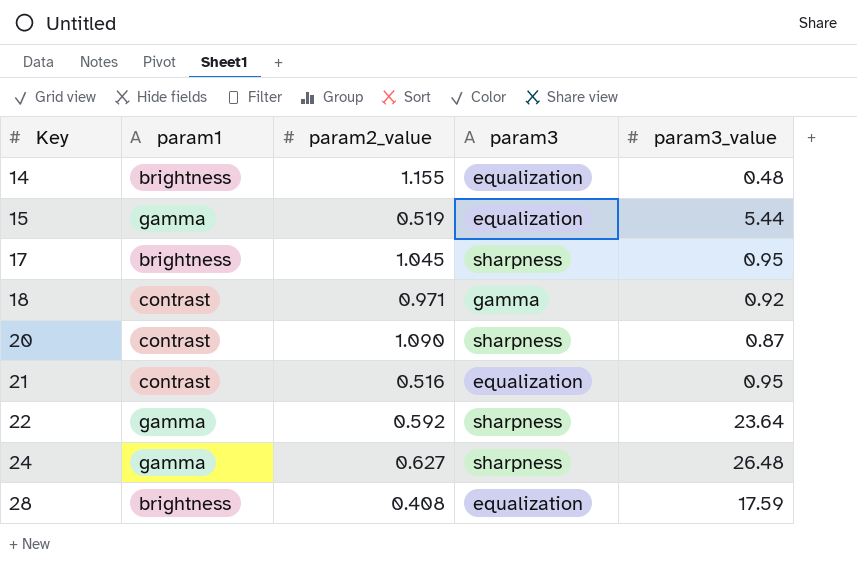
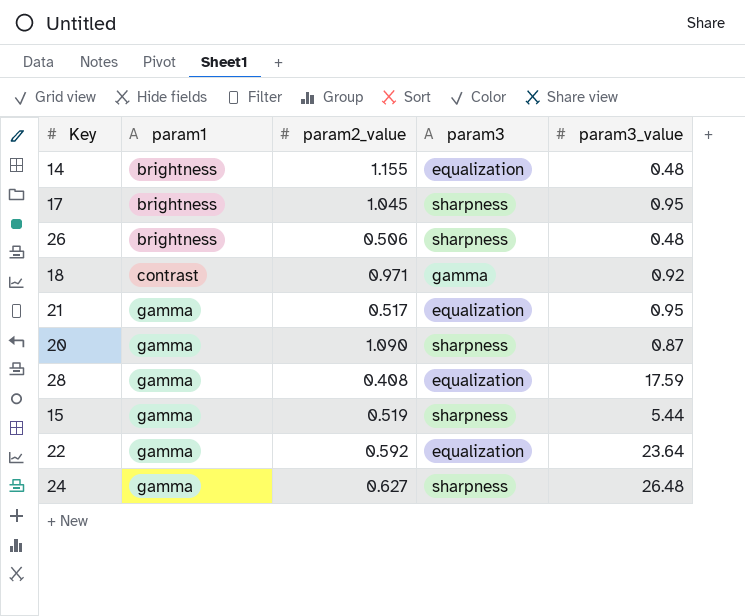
row order: Key ascending -> param1 ascending
row 26: none -> brightness | 0.506 | sharpness | 0.48
21 | param1: contrast -> gamma
21 | param2_value: 0.516 -> 0.517
20 | param1: contrast -> gamma
28 | param1: brightness -> gamma
15 | param3: equalization -> sharpness
22 | param3: sharpness -> equalization

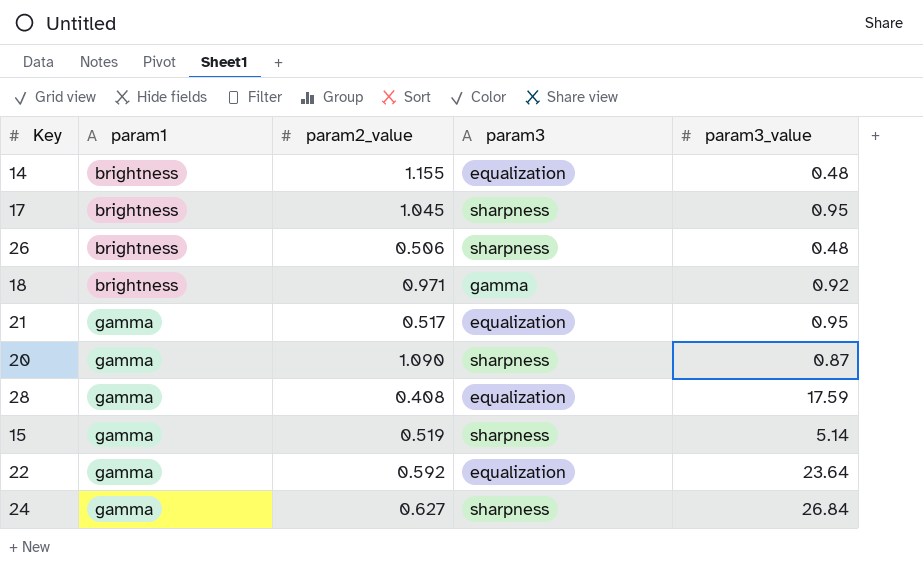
18 | param1: contrast -> brightness
15 | param3_value: 5.44 -> 5.14
24 | param3_value: 26.48 -> 26.84

